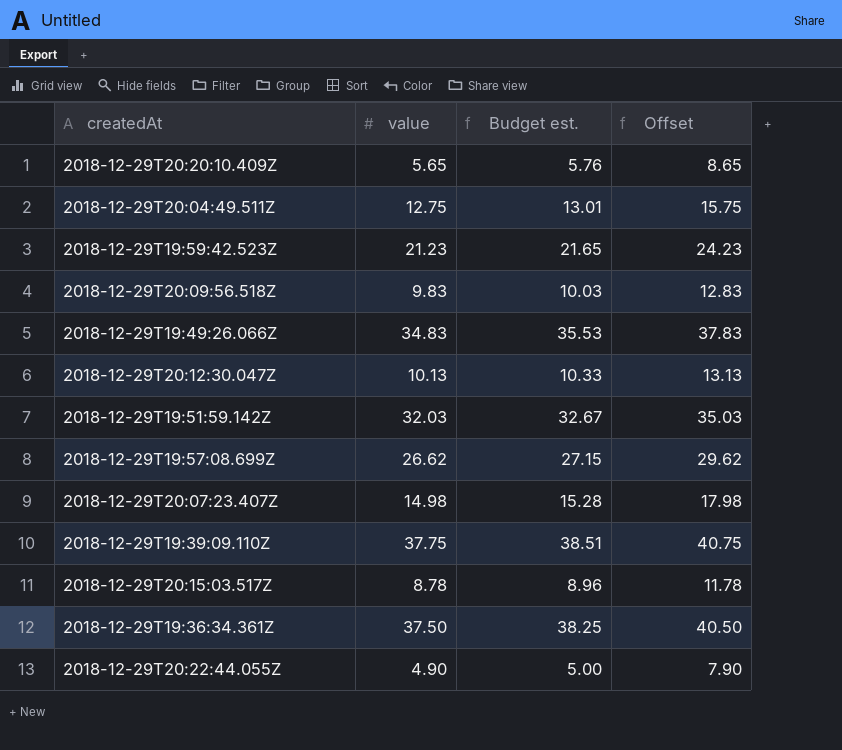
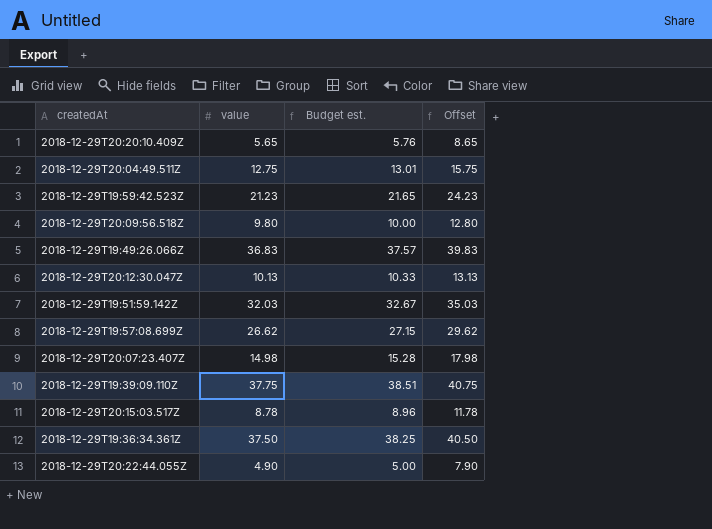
2018-12-29T20:09:56.518Z | value: 9.83 -> 9.80
2018-12-29T20:09:56.518Z | Budget est.: 10.03 -> 10.00
2018-12-29T20:09:56.518Z | Offset: 12.83 -> 12.80
2018-12-29T19:49:26.066Z | value: 34.83 -> 36.83
2018-12-29T19:49:26.066Z | Budget est.: 35.53 -> 37.57
2018-12-29T19:49:26.066Z | Offset: 37.83 -> 39.83

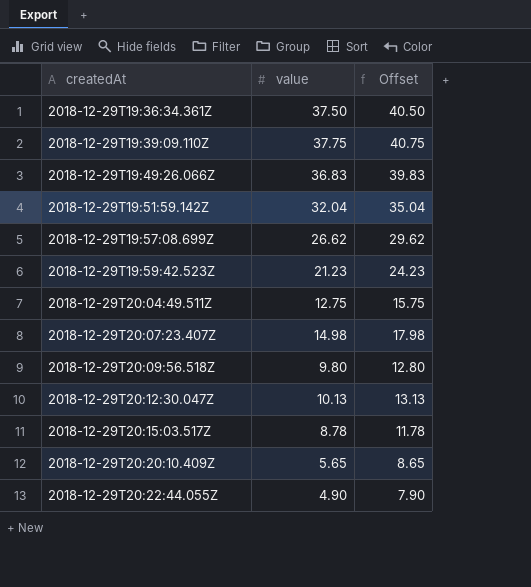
row order: none -> createdAt ascending
column Budget est. | formula: [value] * 1.02 -> none
2018-12-29T19:51:59.142Z | value: 32.03 -> 32.04
2018-12-29T19:51:59.142Z | Offset: 35.03 -> 35.04

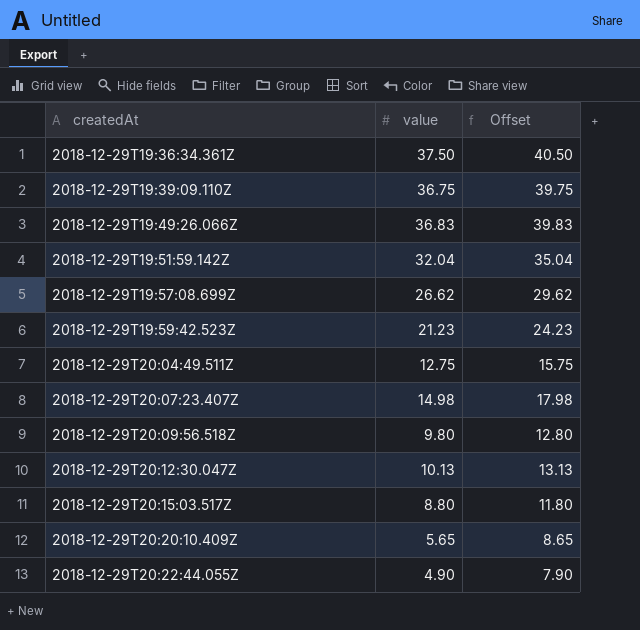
2018-12-29T19:39:09.110Z | value: 37.75 -> 36.75
2018-12-29T19:39:09.110Z | Offset: 40.75 -> 39.75
2018-12-29T20:15:03.517Z | value: 8.78 -> 8.80
2018-12-29T20:15:03.517Z | Offset: 11.78 -> 11.80

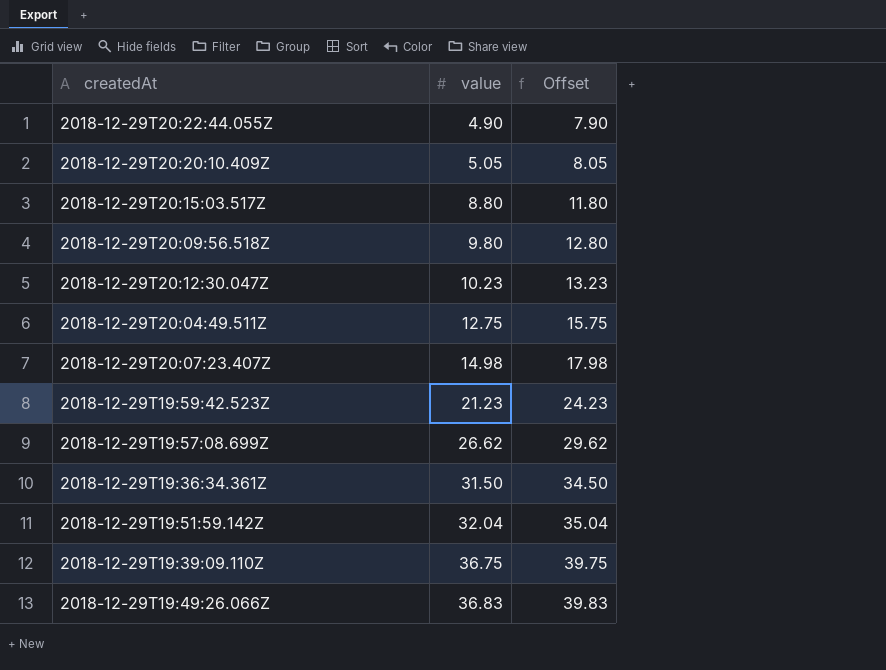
row order: createdAt ascending -> value ascending
2018-12-29T20:20:10.409Z | value: 5.65 -> 5.05
2018-12-29T20:20:10.409Z | Offset: 8.65 -> 8.05
2018-12-29T20:12:30.047Z | value: 10.13 -> 10.23
2018-12-29T20:12:30.047Z | Offset: 13.13 -> 13.23
2018-12-29T19:36:34.361Z | value: 37.50 -> 31.50
2018-12-29T19:36:34.361Z | Offset: 40.50 -> 34.50

